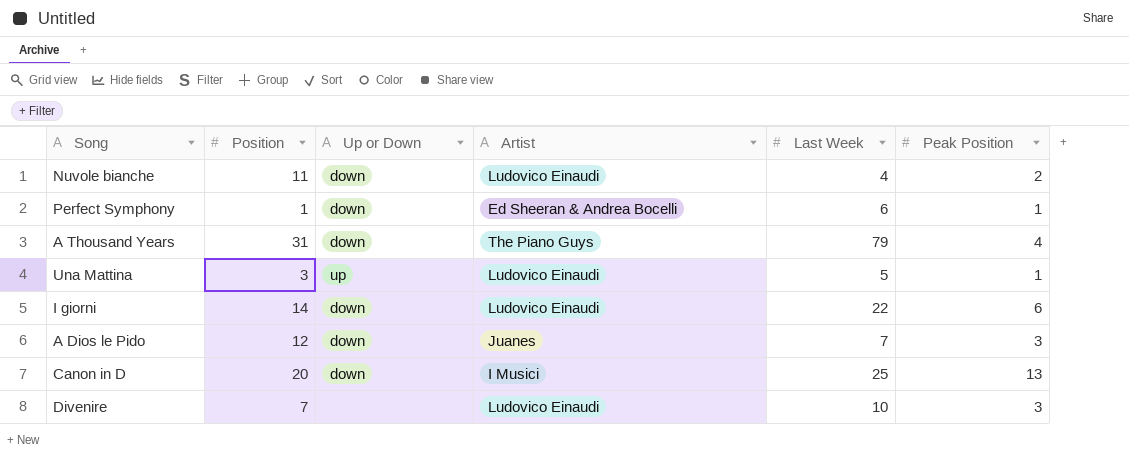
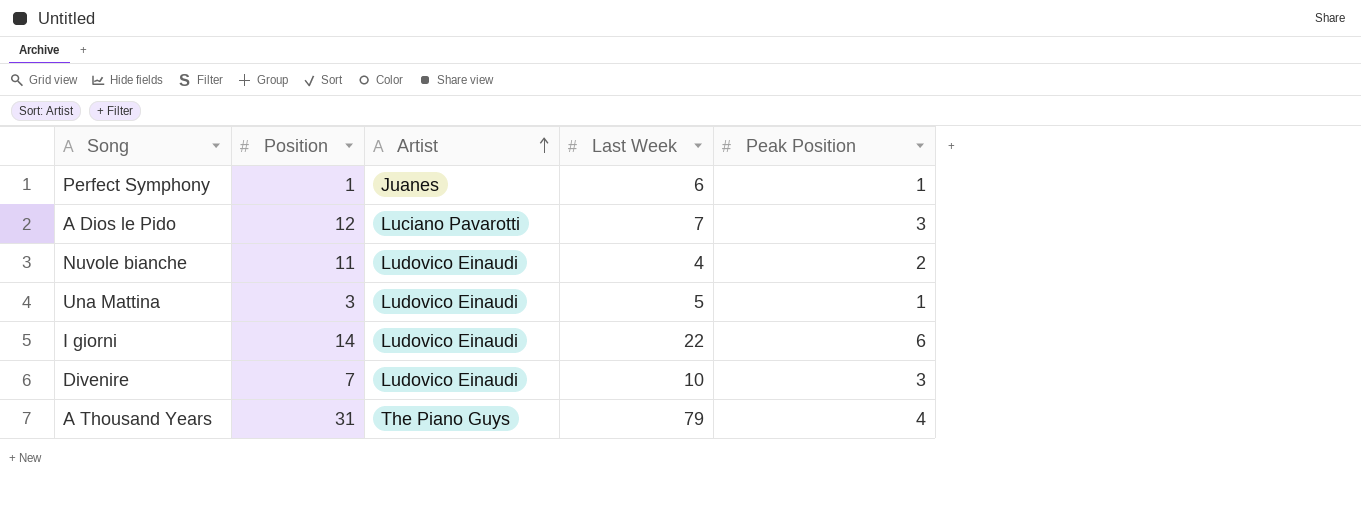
row order: none -> Artist ascending
column Up or Down | position: 3 -> none
row Canon in D: 20 | down | I Musici | 25 | 13 -> none
Perfect Symphony | Artist: Ed Sheeran & Andrea Bocelli -> Juanes
A Dios le Pido | Artist: Juanes -> Luciano Pavarotti

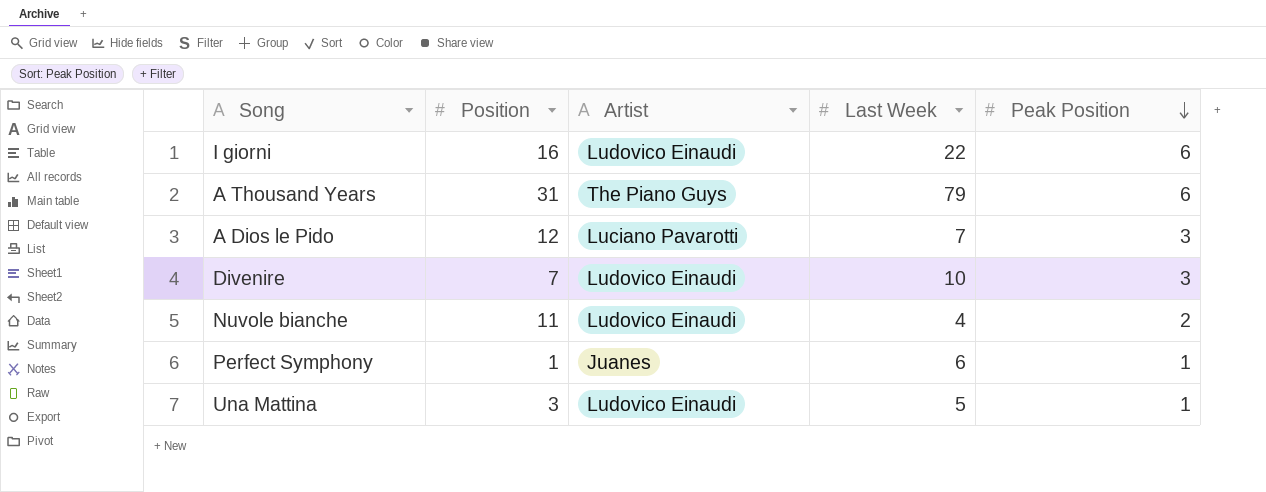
row order: Artist ascending -> Peak Position descending
I giorni | Position: 14 -> 16
A Thousand Years | Peak Position: 4 -> 6

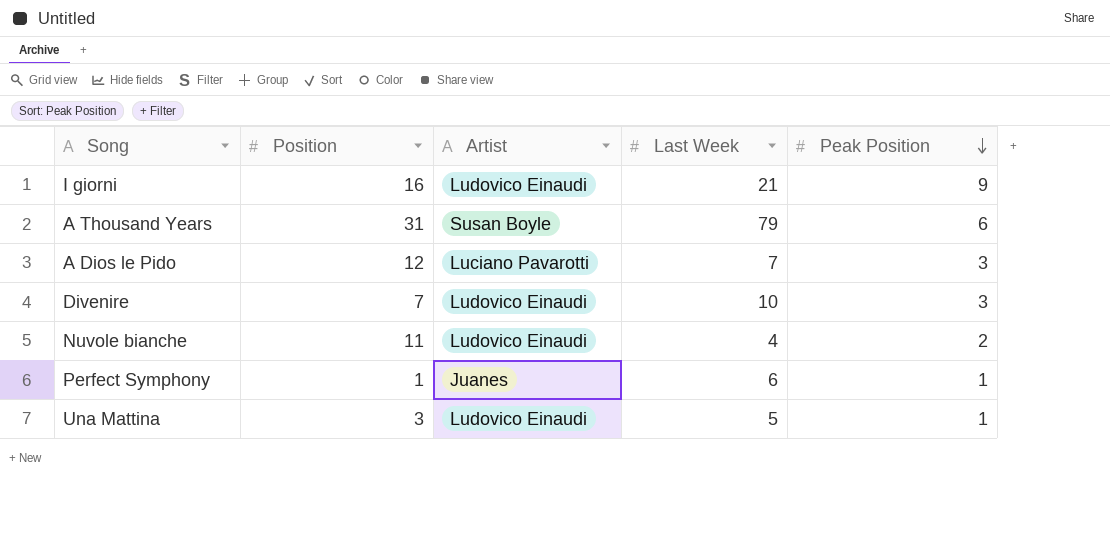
I giorni | Last Week: 22 -> 21
I giorni | Peak Position: 6 -> 9
A Thousand Years | Artist: The Piano Guys -> Susan Boyle

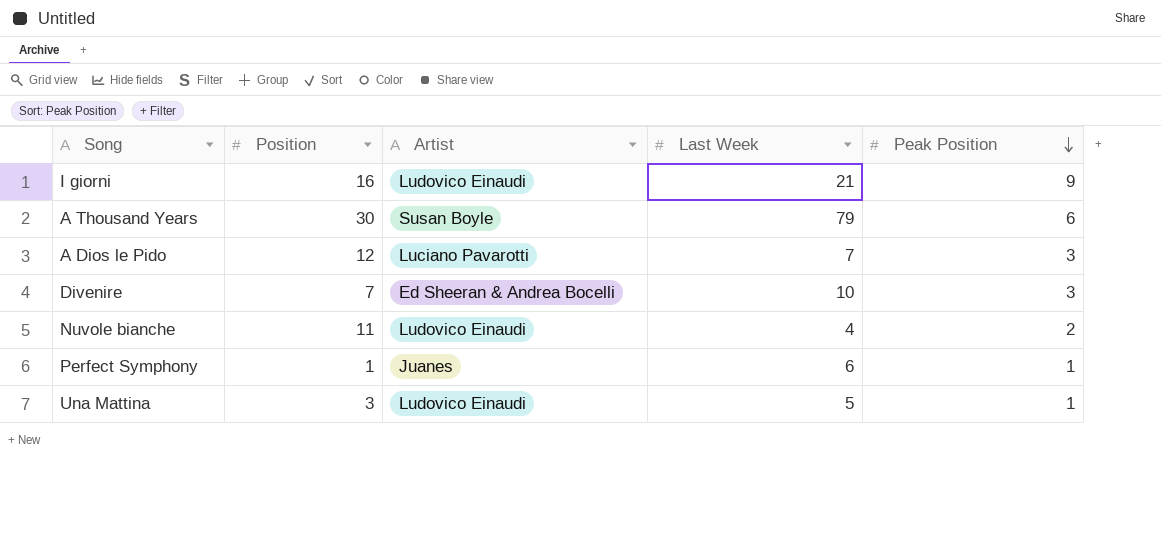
A Thousand Years | Position: 31 -> 30
Divenire | Artist: Ludovico Einaudi -> Ed Sheeran & Andrea Bocelli

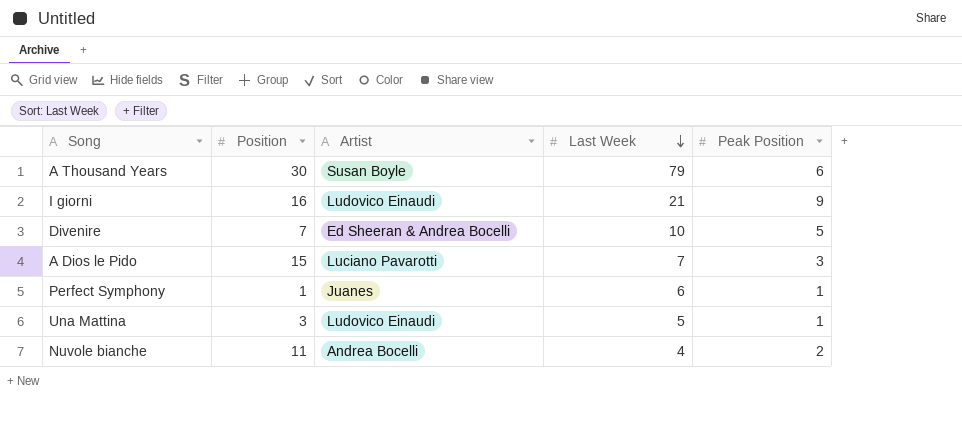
row order: Peak Position descending -> Last Week descending
Divenire | Peak Position: 3 -> 5
A Dios le Pido | Position: 12 -> 15
Nuvole bianche | Artist: Ludovico Einaudi -> Andrea Bocelli

